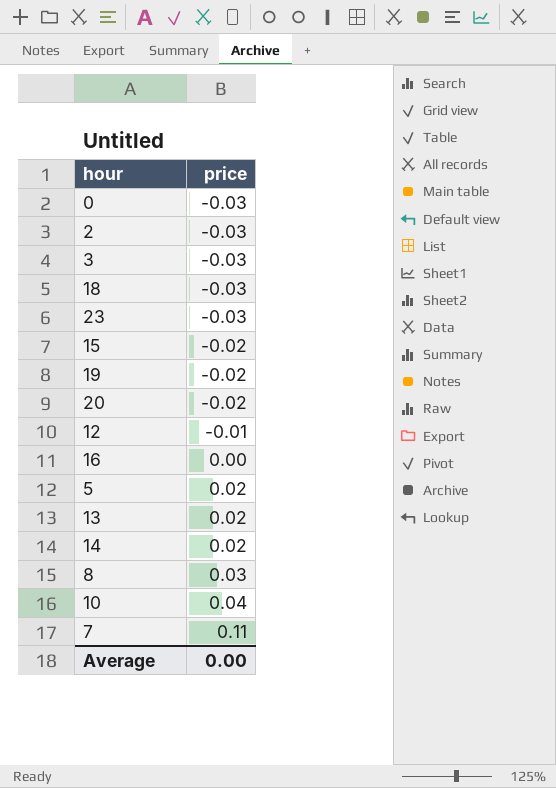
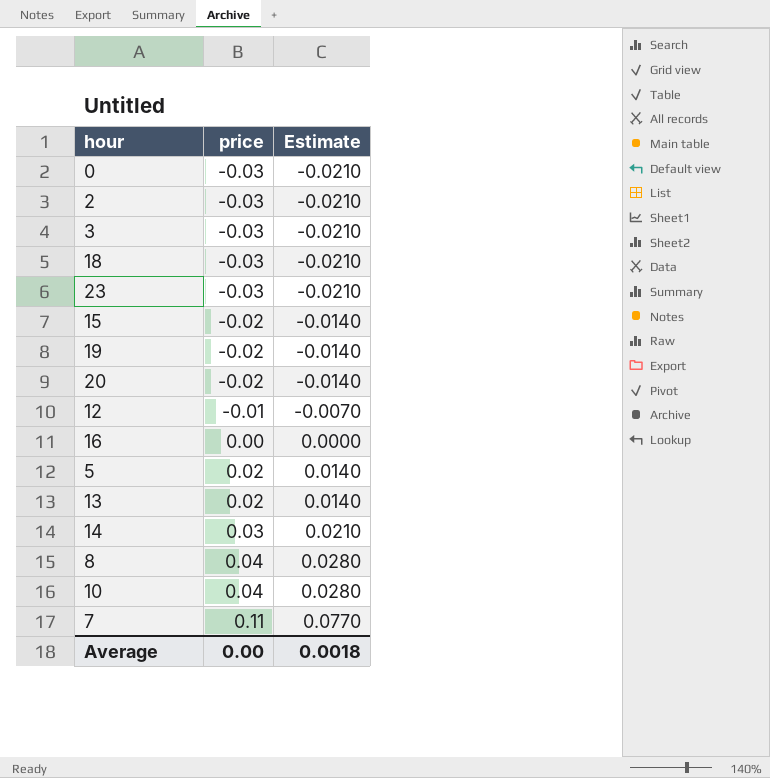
column Estimate | formula: none -> [price] * 0.7
14 | price: 0.02 -> 0.03
8 | price: 0.03 -> 0.04

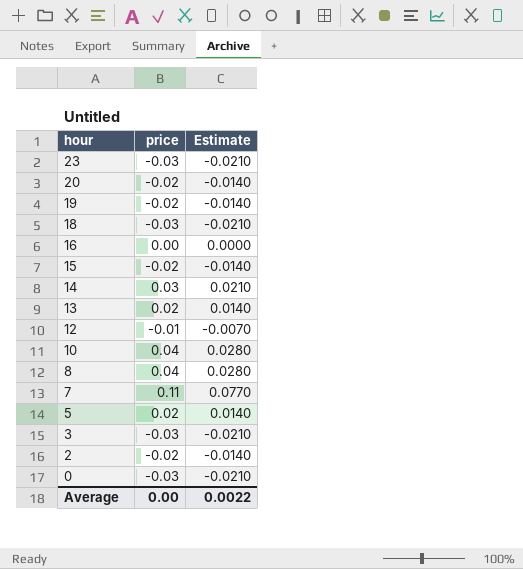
row order: price ascending -> hour descending
2 | price: -0.03 -> -0.02
2 | Estimate: -0.0210 -> -0.0140
Average | Estimate: 0.0018 -> 0.0022

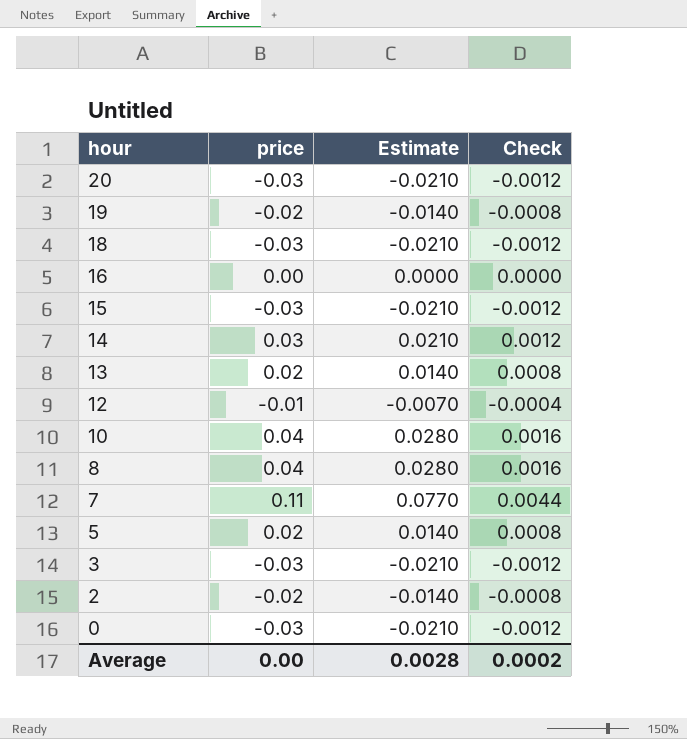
column Check | formula: none -> [price] * 0.04
row 23: -0.03 | -0.0210 -> none
20 | price: -0.02 -> -0.03
20 | Estimate: -0.0140 -> -0.0210
15 | price: -0.02 -> -0.03
15 | Estimate: -0.0140 -> -0.0210
Average | Estimate: 0.0022 -> 0.0028

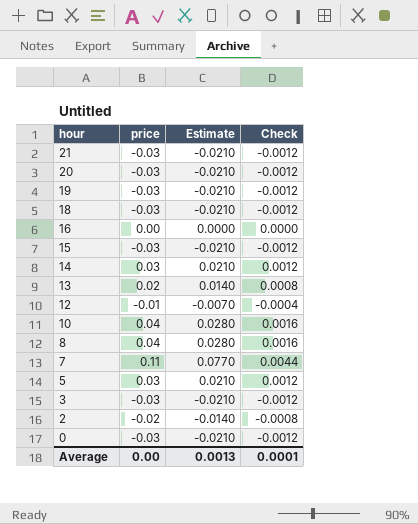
row 21: none -> -0.03 | -0.0210 | -0.0012
19 | price: -0.02 -> -0.03
19 | Estimate: -0.0140 -> -0.0210
19 | Check: -0.0008 -> -0.0012
5 | price: 0.02 -> 0.03
5 | Estimate: 0.0140 -> 0.0210
5 | Check: 0.0008 -> 0.0012
Average | Estimate: 0.0028 -> 0.0013
Average | Check: 0.0002 -> 0.0001

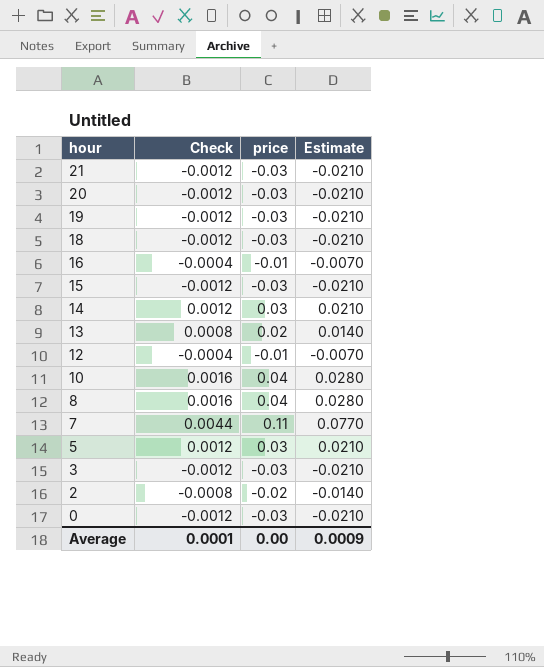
column Check | position: 4 -> 2
16 | Check: 0.0000 -> -0.0004
16 | price: 0.00 -> -0.01
16 | Estimate: 0.0000 -> -0.0070
Average | Estimate: 0.0013 -> 0.0009

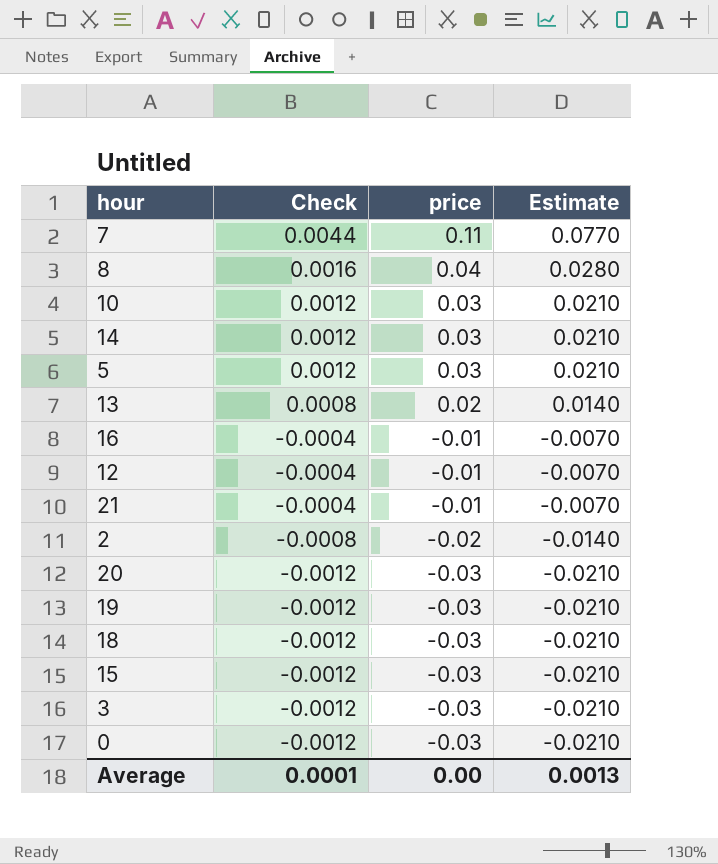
row order: hour descending -> Check descending
10 | Check: 0.0016 -> 0.0012
10 | price: 0.04 -> 0.03
10 | Estimate: 0.0280 -> 0.0210
21 | Check: -0.0012 -> -0.0004
21 | price: -0.03 -> -0.01
21 | Estimate: -0.0210 -> -0.0070
Average | Estimate: 0.0009 -> 0.0013

